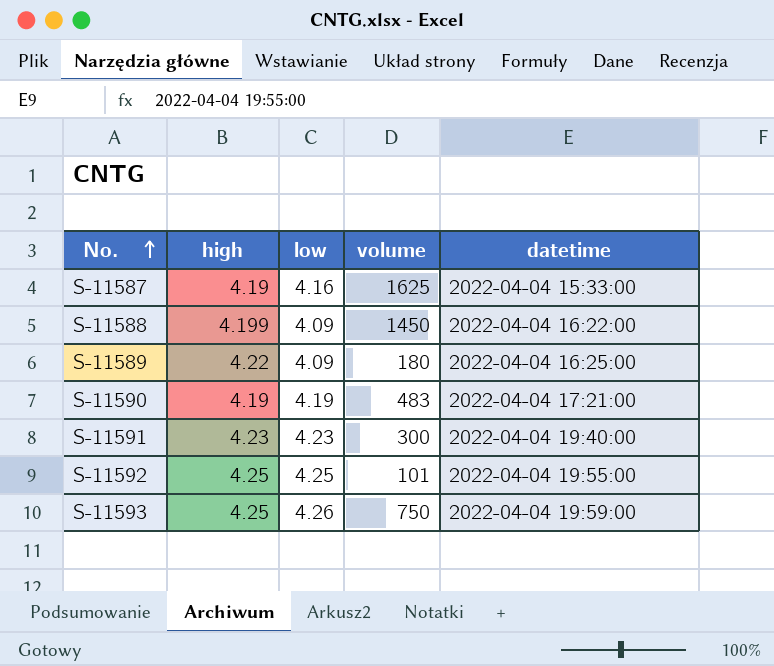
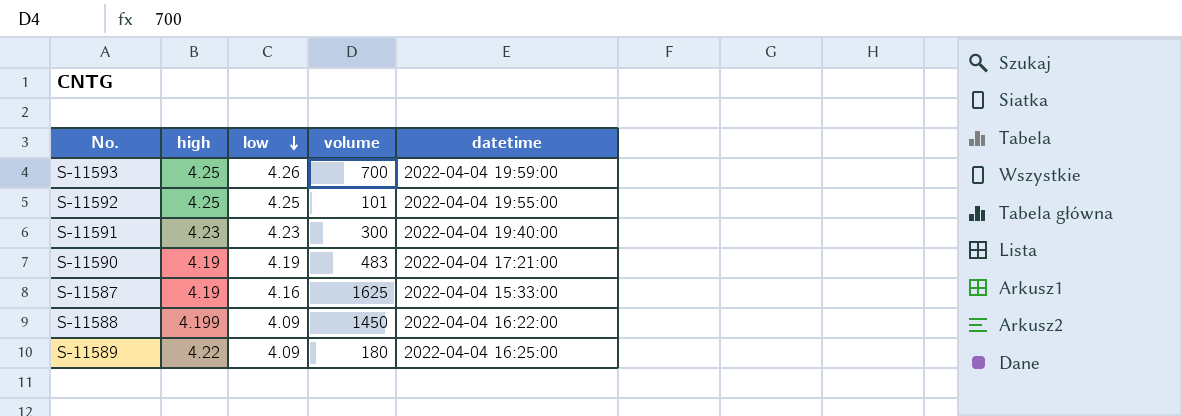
row order: No. ascending -> low descending
S-11593 | volume: 750 -> 700

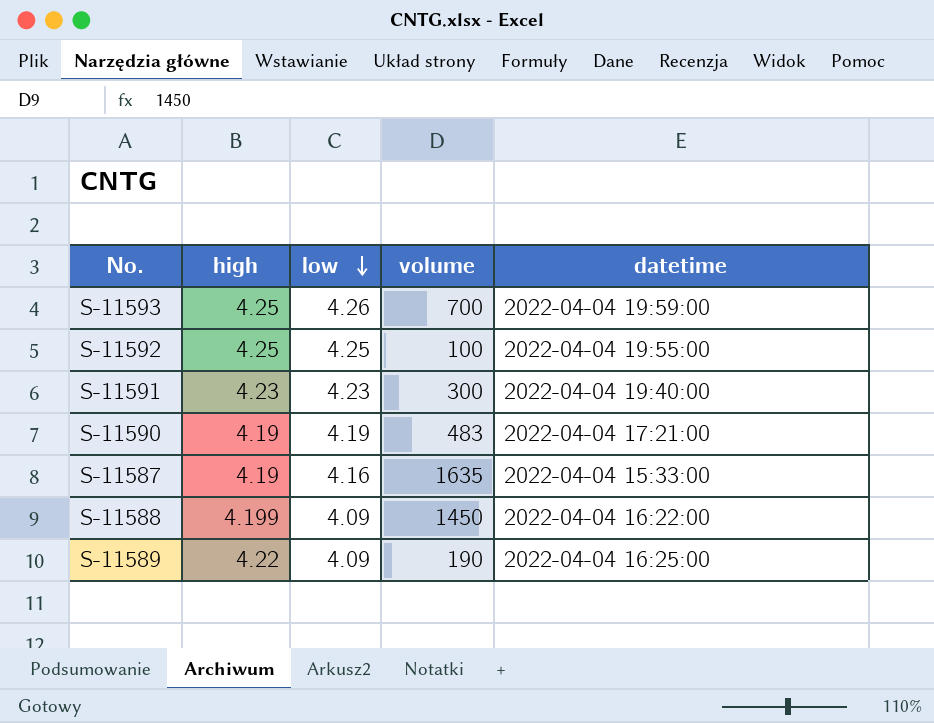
S-11592 | volume: 101 -> 100
S-11587 | volume: 1625 -> 1635
S-11589 | volume: 180 -> 190

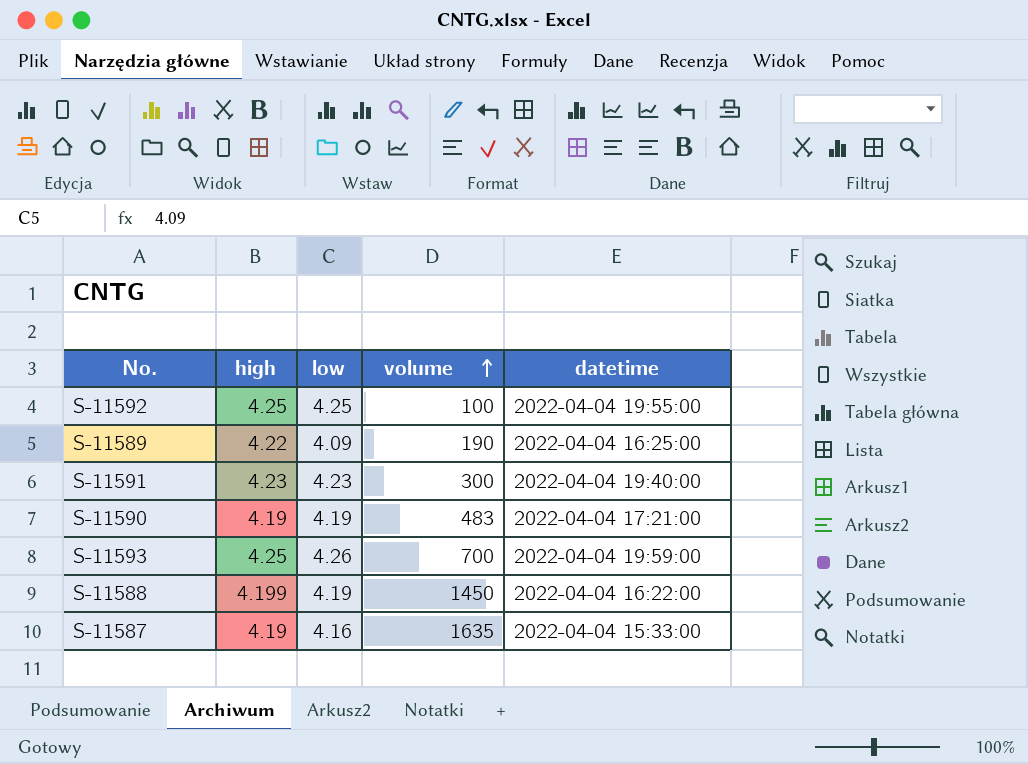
row order: low descending -> volume ascending
S-11588 | low: 4.09 -> 4.19

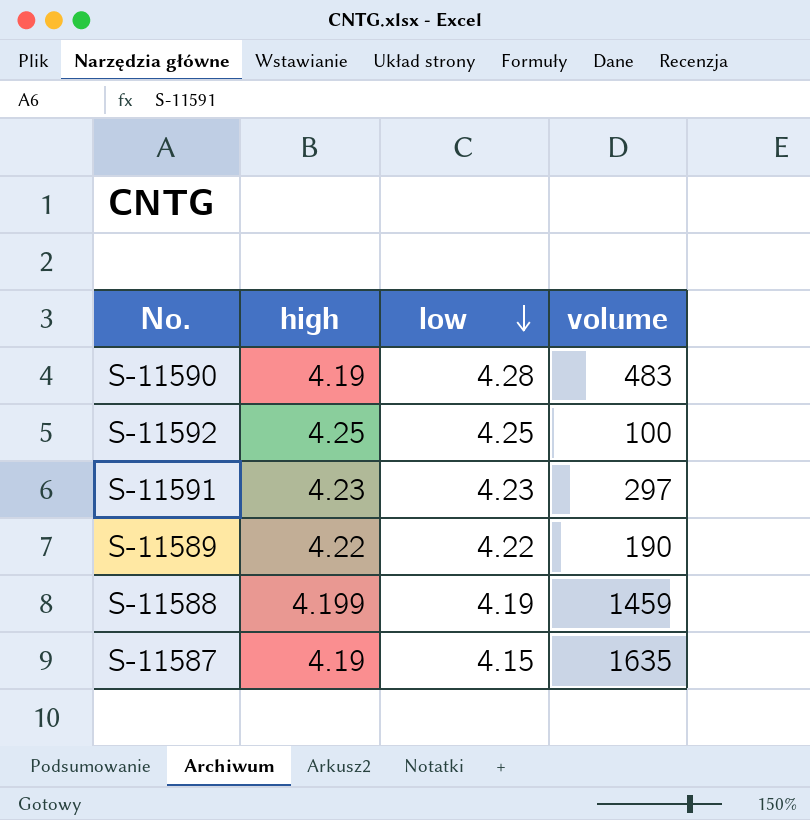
row order: volume ascending -> low descending
column datetime | position: 5 -> none
row S-11593: 4.25 | 4.26 | 700 | 2022-04-04 19:59:00 -> none
S-11590 | low: 4.19 -> 4.28
S-11591 | volume: 300 -> 297
S-11589 | low: 4.09 -> 4.22
S-11588 | volume: 1450 -> 1459
S-11587 | low: 4.16 -> 4.15

